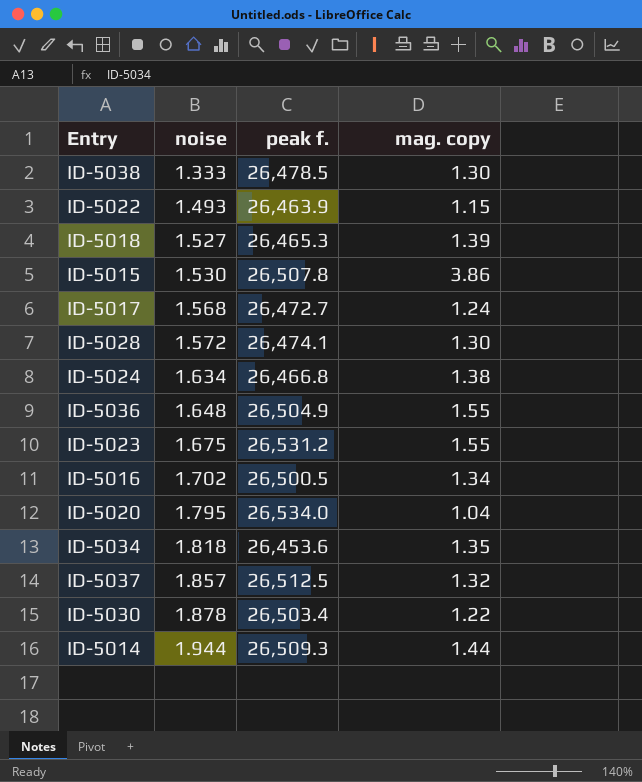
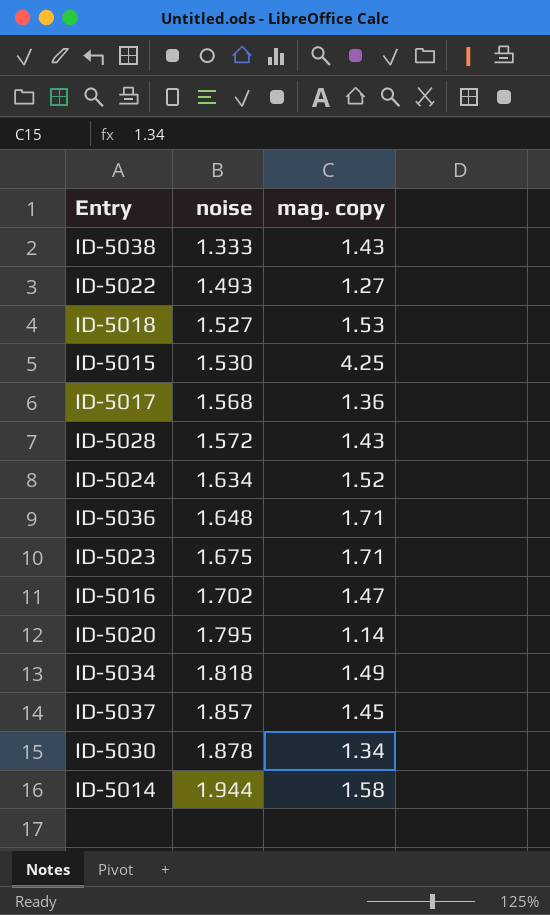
column peak f. | position: 3 -> none
ID-5038 | mag. copy: 1.30 -> 1.43
ID-5022 | mag. copy: 1.15 -> 1.27
ID-5018 | mag. copy: 1.39 -> 1.53
ID-5015 | mag. copy: 3.86 -> 4.25
ID-5017 | mag. copy: 1.24 -> 1.36
ID-5028 | mag. copy: 1.30 -> 1.43
ID-5024 | mag. copy: 1.38 -> 1.52
ID-5036 | mag. copy: 1.55 -> 1.71
ID-5023 | mag. copy: 1.55 -> 1.71
ID-5016 | mag. copy: 1.34 -> 1.47
ID-5020 | mag. copy: 1.04 -> 1.14
ID-5034 | mag. copy: 1.35 -> 1.49
ID-5037 | mag. copy: 1.32 -> 1.45
ID-5030 | mag. copy: 1.22 -> 1.34
ID-5014 | mag. copy: 1.44 -> 1.58

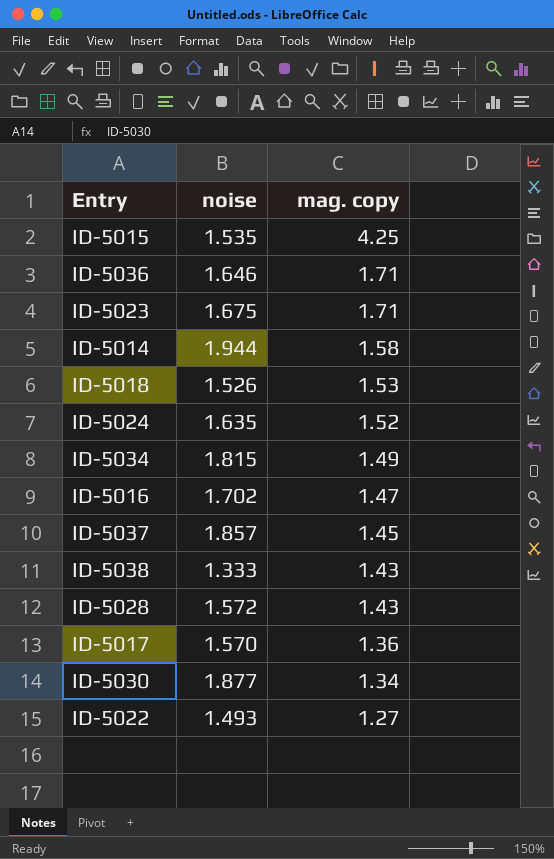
row order: noise ascending -> mag. copy descending
row ID-5020: 1.795 | 1.14 -> none
ID-5015 | noise: 1.530 -> 1.535
ID-5036 | noise: 1.648 -> 1.646
ID-5018 | noise: 1.527 -> 1.526
ID-5024 | noise: 1.634 -> 1.635
ID-5034 | noise: 1.818 -> 1.815
ID-5017 | noise: 1.568 -> 1.570
ID-5030 | noise: 1.878 -> 1.877

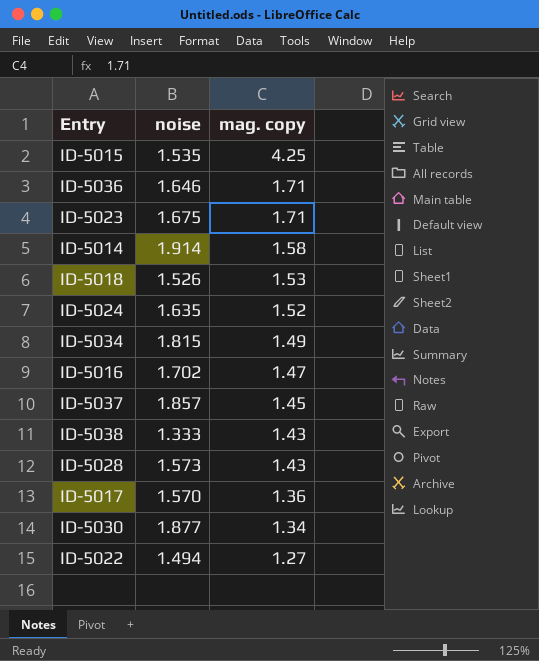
ID-5014 | noise: 1.944 -> 1.914
ID-5028 | noise: 1.572 -> 1.573
ID-5022 | noise: 1.493 -> 1.494

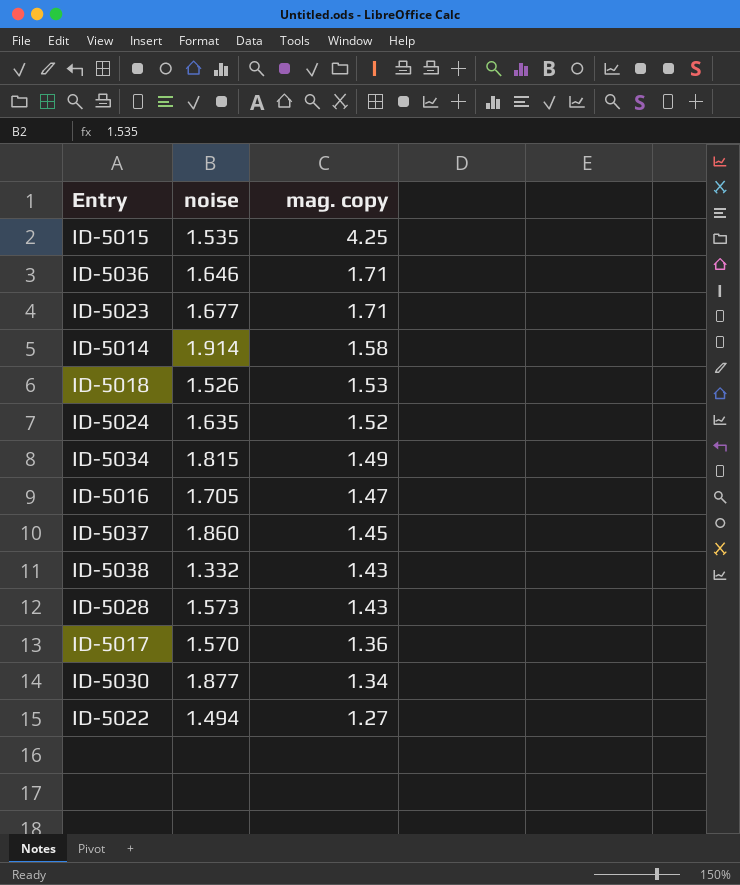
ID-5023 | noise: 1.675 -> 1.677
ID-5016 | noise: 1.702 -> 1.705
ID-5037 | noise: 1.857 -> 1.860
ID-5038 | noise: 1.333 -> 1.332

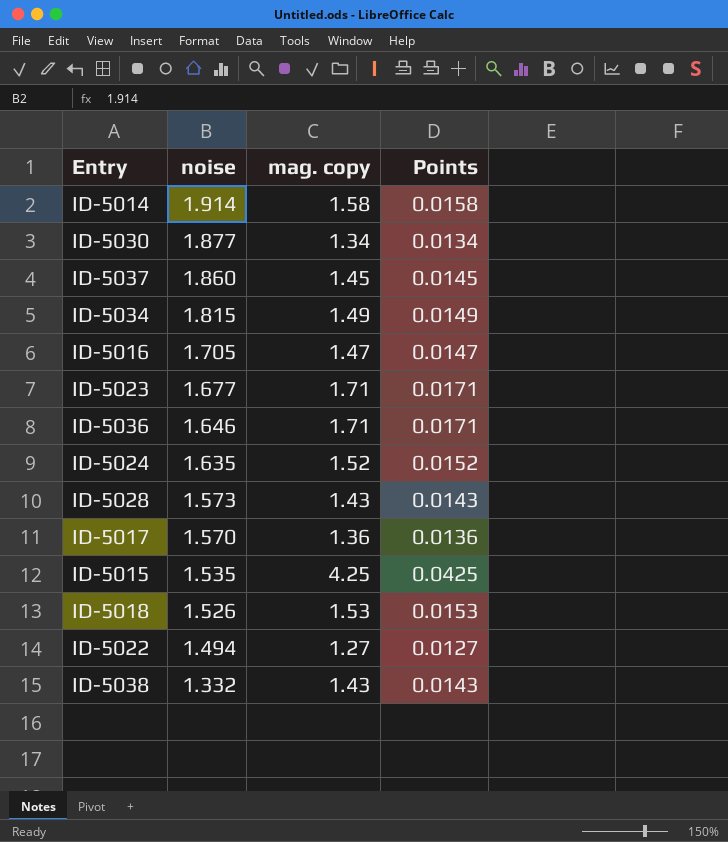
row order: mag. copy descending -> noise descending
column Points | formula: none -> [mag. copy] * 0.01

